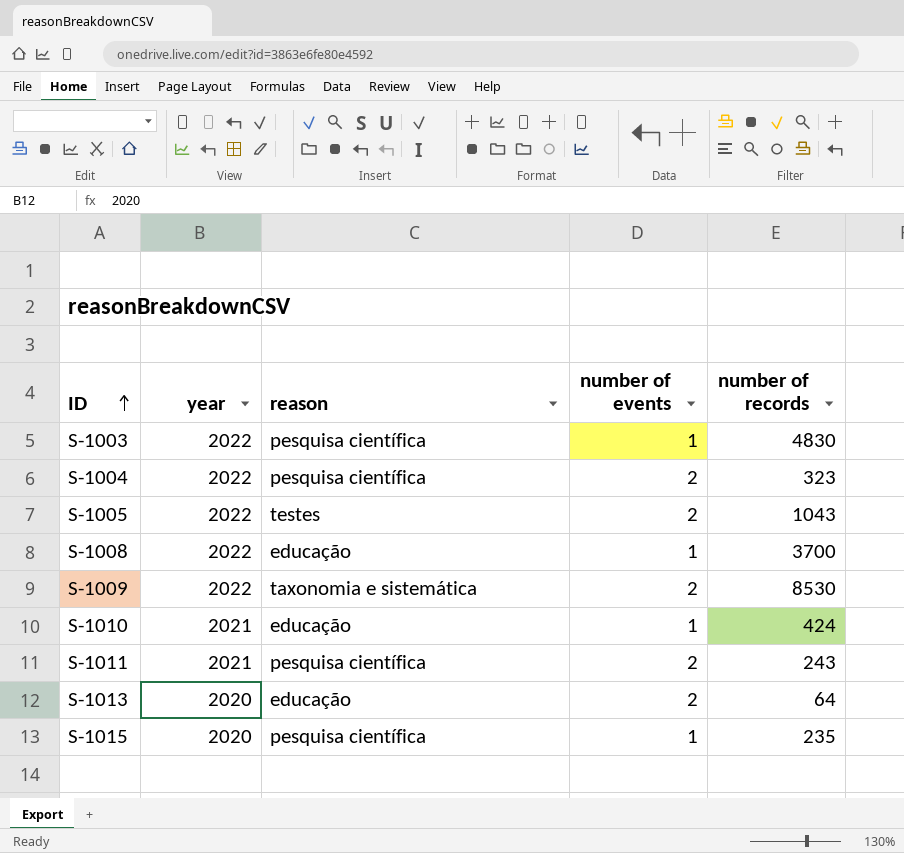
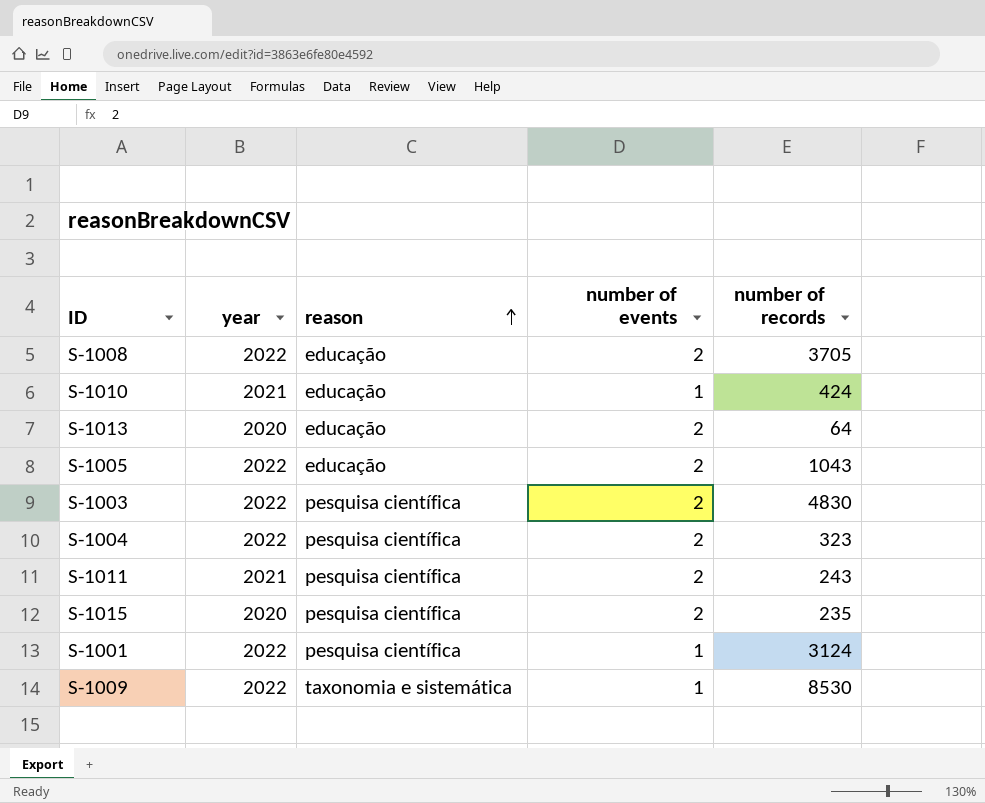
row order: ID ascending -> reason ascending
S-1008 | number of events: 1 -> 2
S-1008 | number of records: 3700 -> 3705
S-1005 | reason: testes -> educação
S-1003 | number of events: 1 -> 2
S-1015 | number of events: 1 -> 2
row S-1001: none -> 2022 | pesquisa científica | 1 | 3124
S-1009 | number of events: 2 -> 1

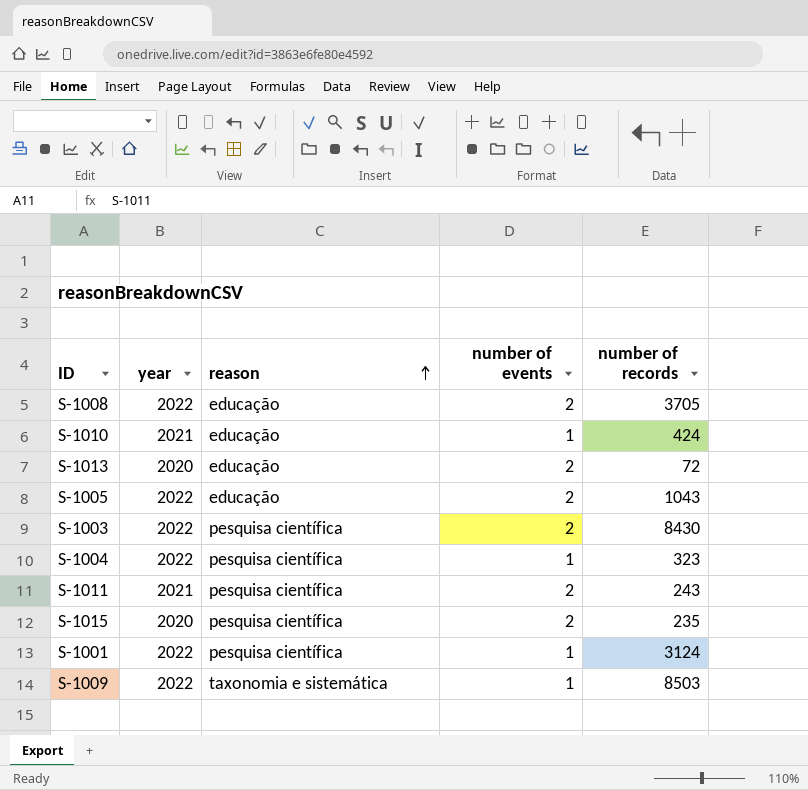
S-1013 | number of records: 64 -> 72
S-1003 | number of records: 4830 -> 8430
S-1004 | number of events: 2 -> 1
S-1009 | number of records: 8530 -> 8503

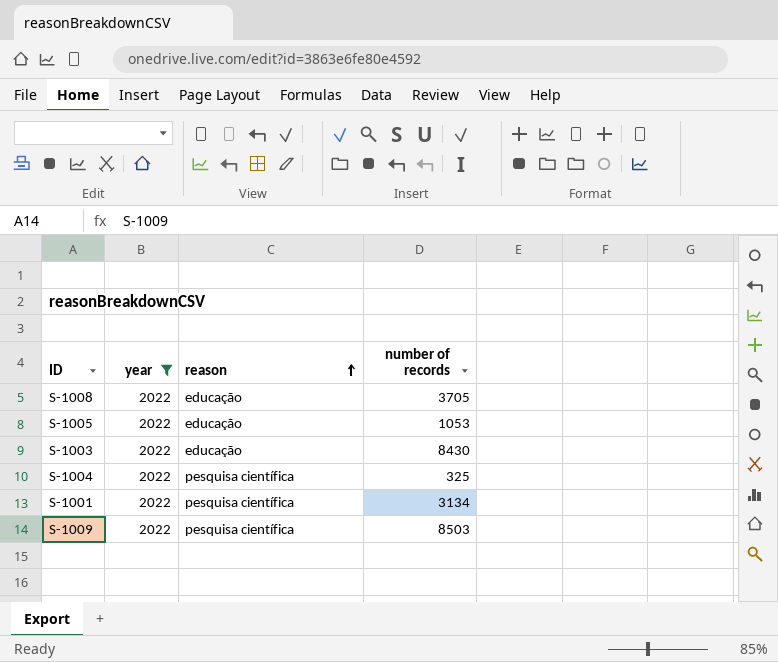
filter: none -> year = 2022
column number of events | position: 4 -> none
S-1005 | number of records: 1043 -> 1053
S-1003 | reason: pesquisa científica -> educação
S-1004 | number of records: 323 -> 325
S-1001 | number of records: 3124 -> 3134
S-1009 | reason: taxonomia e sistemática -> pesquisa científica

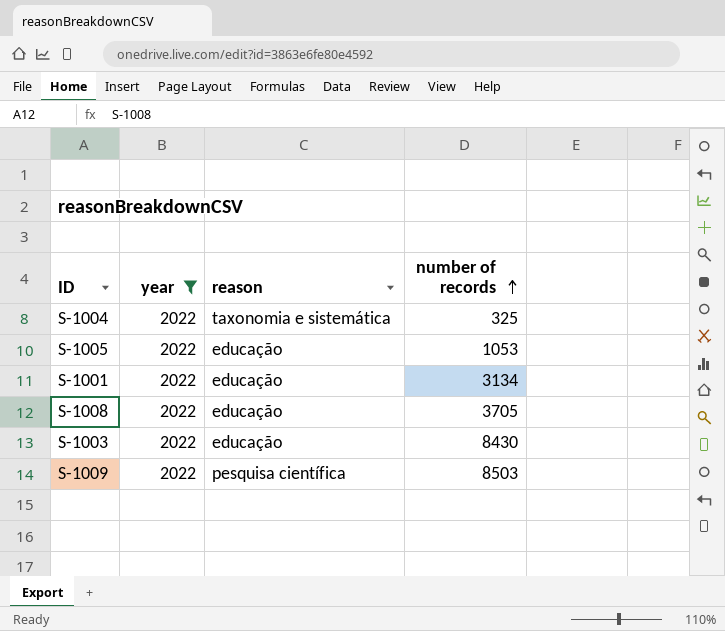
row order: reason ascending -> number of records ascending
S-1004 | reason: pesquisa científica -> taxonomia e sistemática
S-1001 | reason: pesquisa científica -> educação

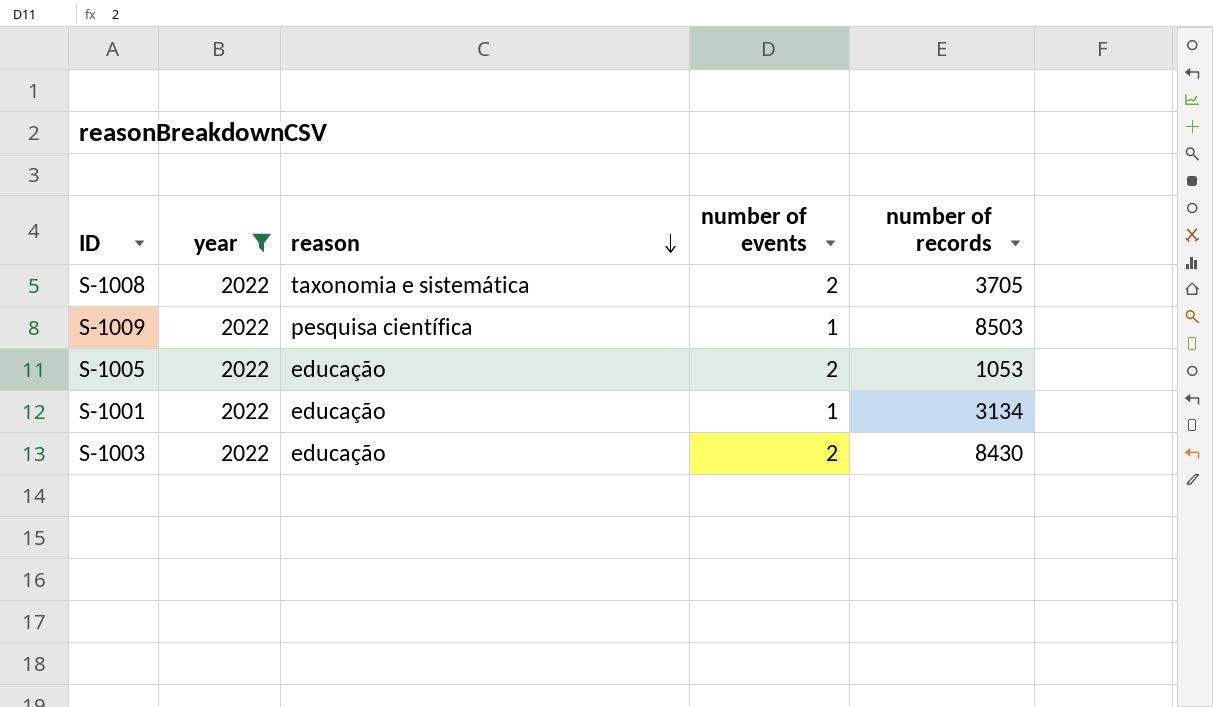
row order: number of records ascending -> reason descending
column number of events | position: none -> 4
row S-1004: 2022 | taxonomia e sistemática | 325 -> none
S-1008 | reason: educação -> taxonomia e sistemática

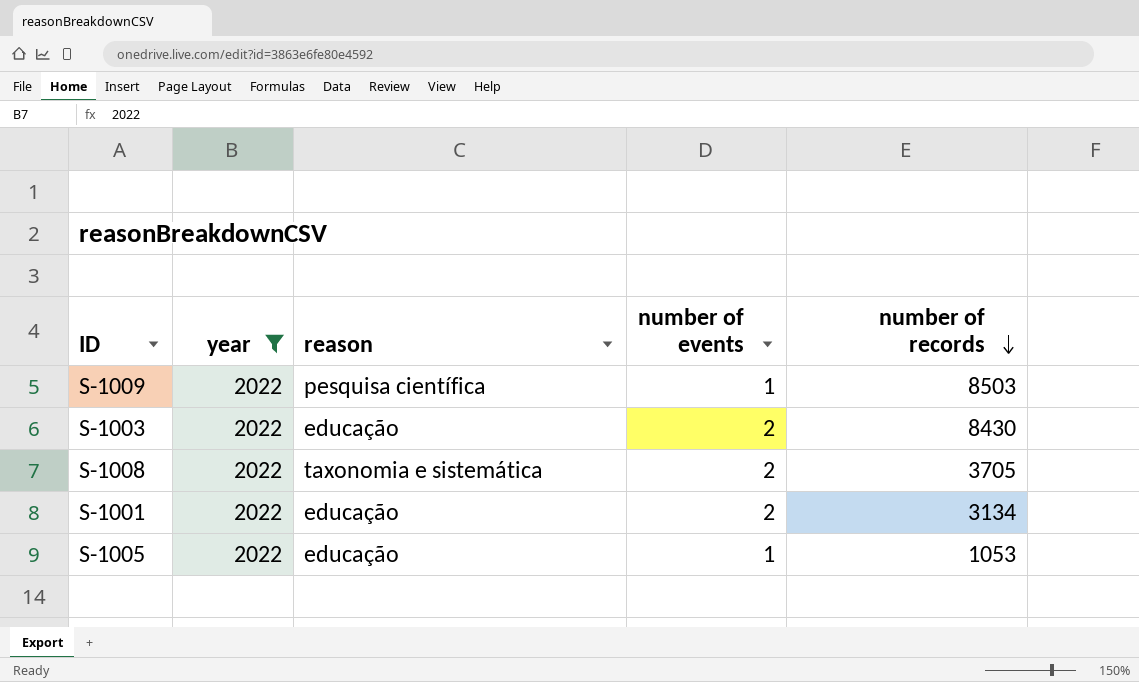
row order: reason descending -> number of records descending
S-1001 | number of events: 1 -> 2
S-1005 | number of events: 2 -> 1

